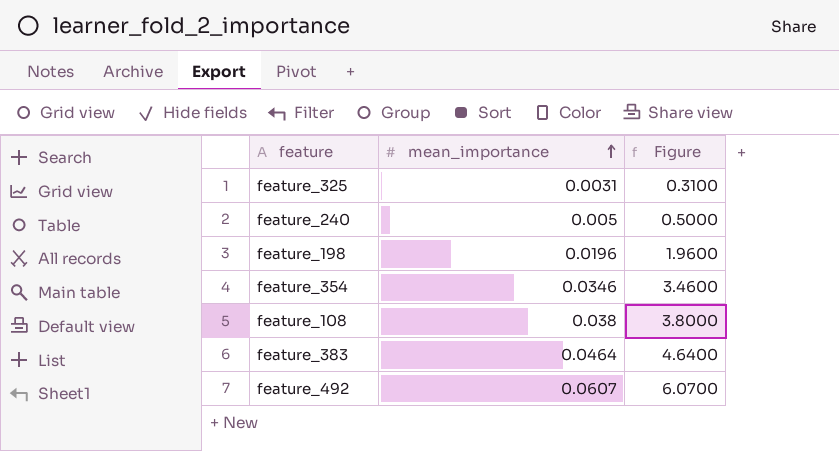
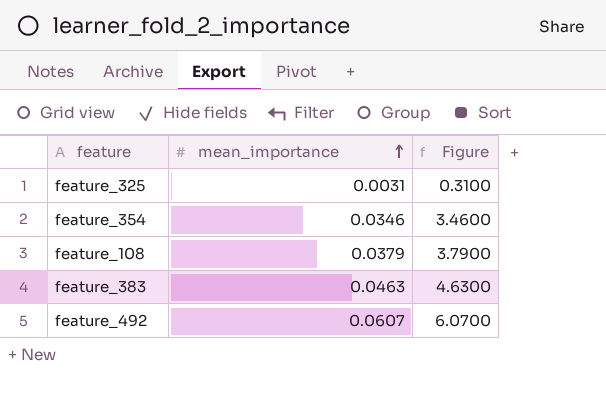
row feature_240: 0.005 | 0.5000 -> none
row feature_198: 0.0196 | 1.9600 -> none
feature_108 | mean_importance: 0.038 -> 0.0379
feature_108 | Figure: 3.8000 -> 3.7900
feature_383 | mean_importance: 0.0464 -> 0.0463
feature_383 | Figure: 4.6400 -> 4.6300

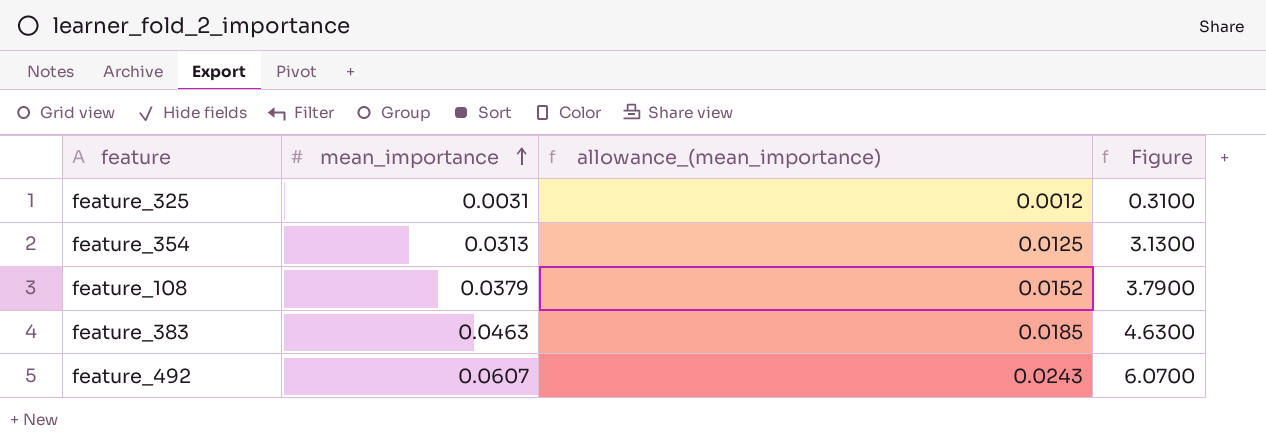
column allowance_(mean_importance) | formula: none -> [mean_importance] * 0.4
feature_354 | mean_importance: 0.0346 -> 0.0313
feature_354 | Figure: 3.4600 -> 3.1300

